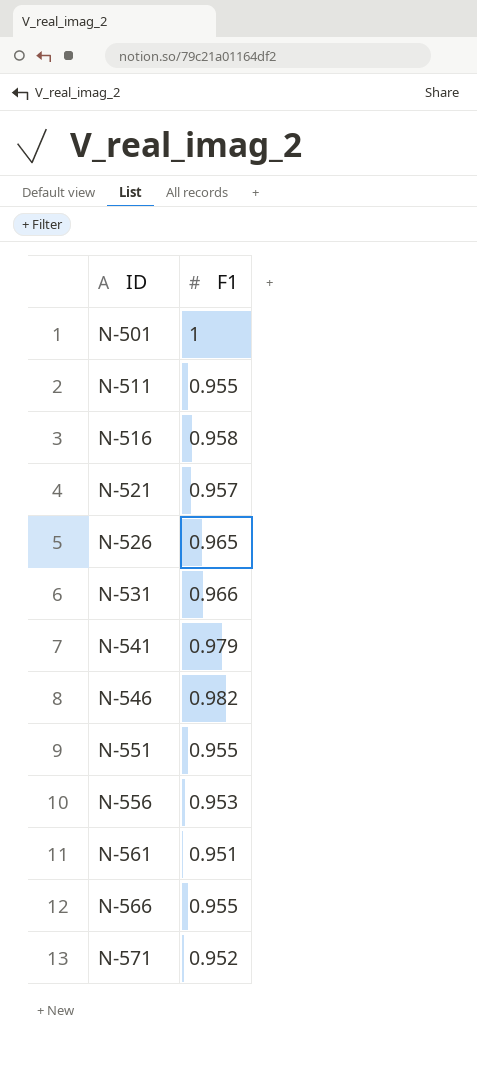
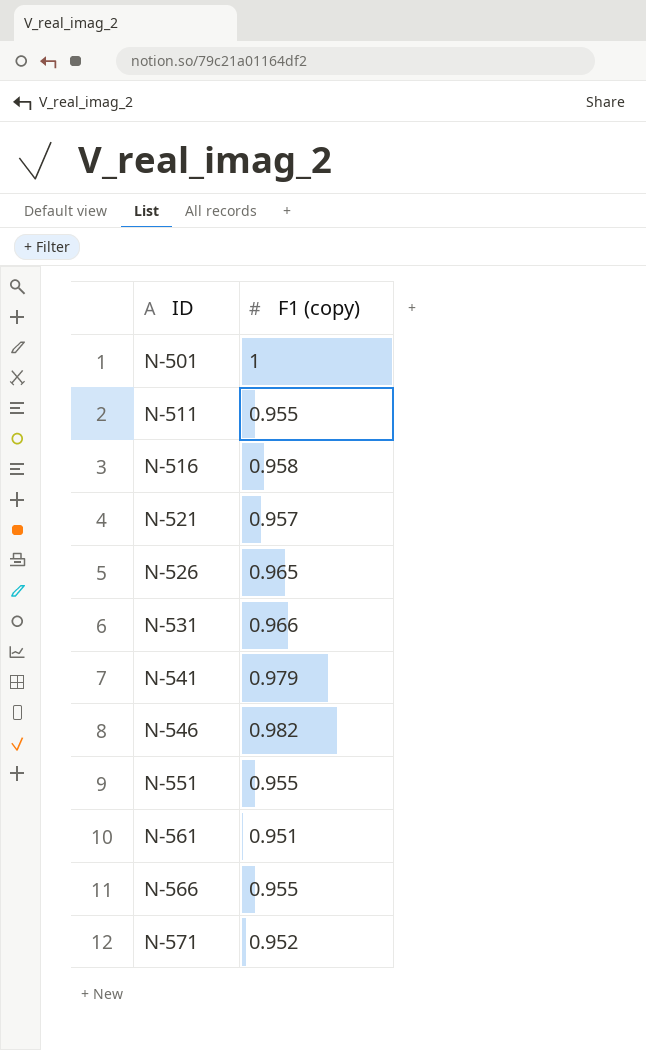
column name: F1 -> F1 (copy)
row N-556: 0.953 -> none

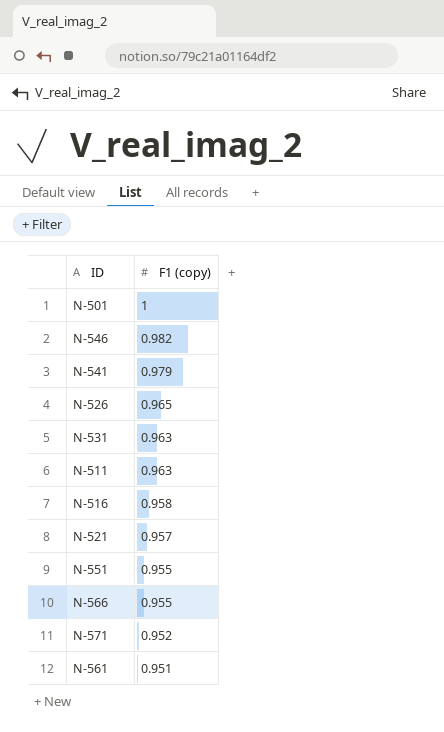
row order: ID ascending -> F1 (copy) descending
N-531 | F1 (copy): 0.966 -> 0.963
N-511 | F1 (copy): 0.955 -> 0.963

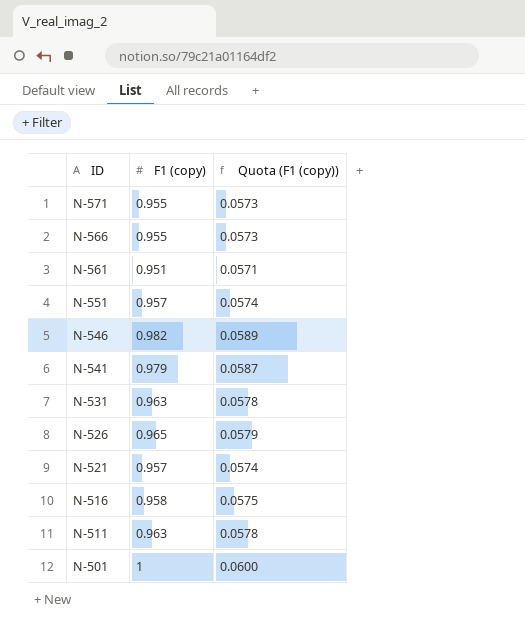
row order: F1 (copy) descending -> ID descending
column Quota (F1 (copy)) | formula: none -> [F1 (copy)] * 0.06
N-571 | F1 (copy): 0.952 -> 0.955
N-551 | F1 (copy): 0.955 -> 0.957

